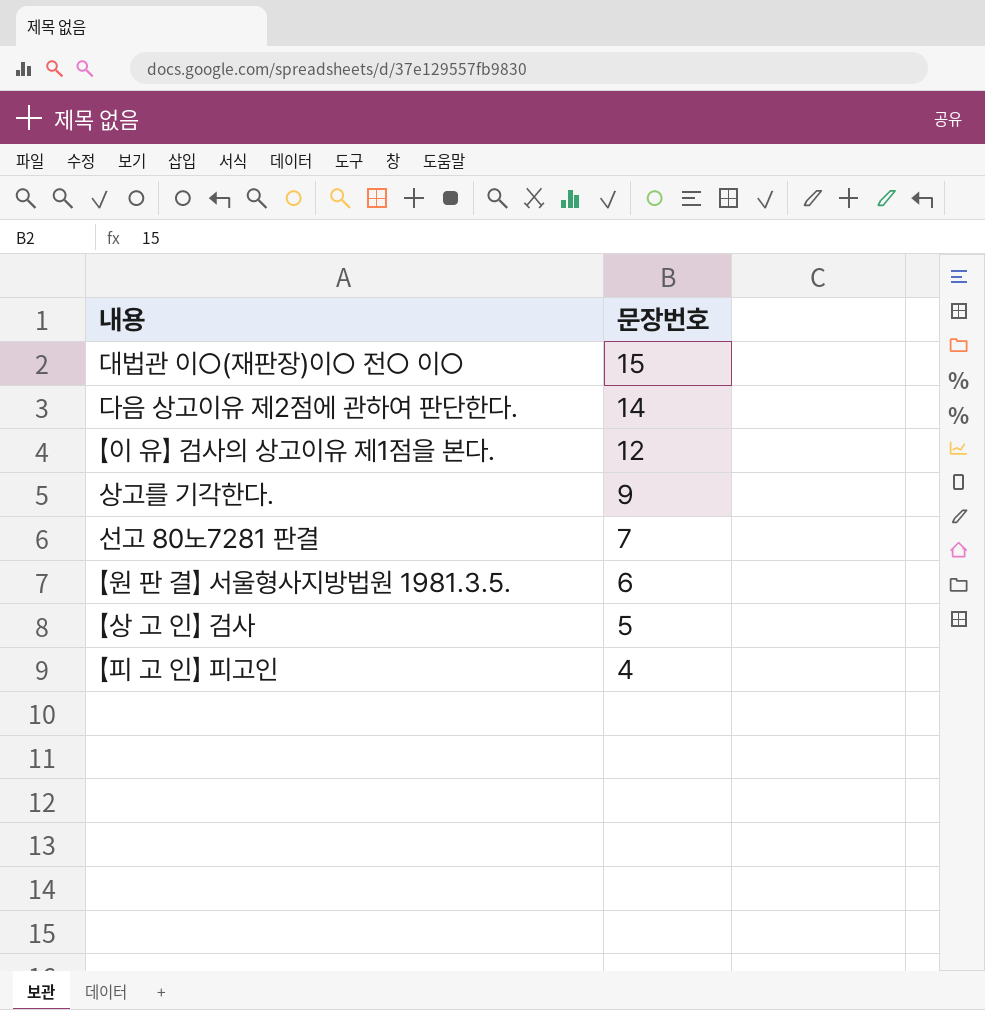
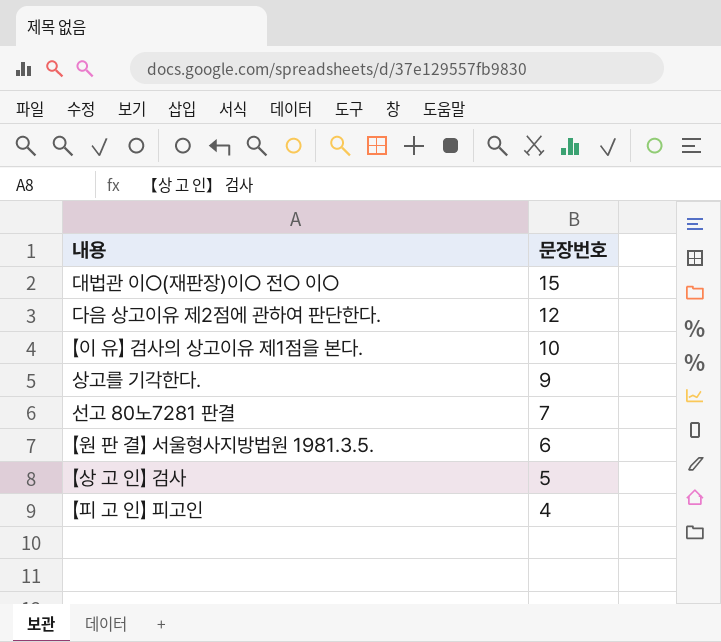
다음 상고이유 제2점에 관하여 판단한다. | 문장번호: 14 -> 12
【이 유】 검사의 상고이유 제1점을 본다. | 문장번호: 12 -> 10

